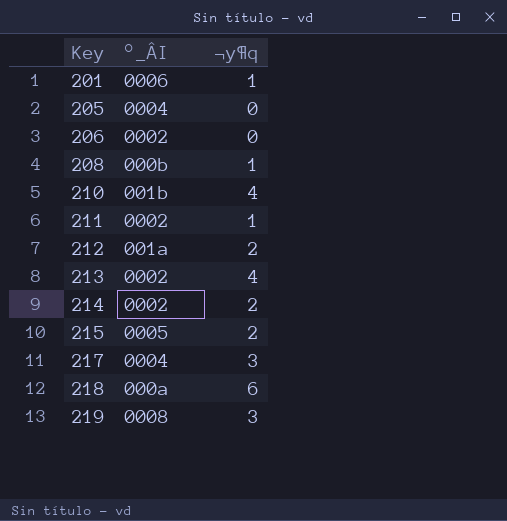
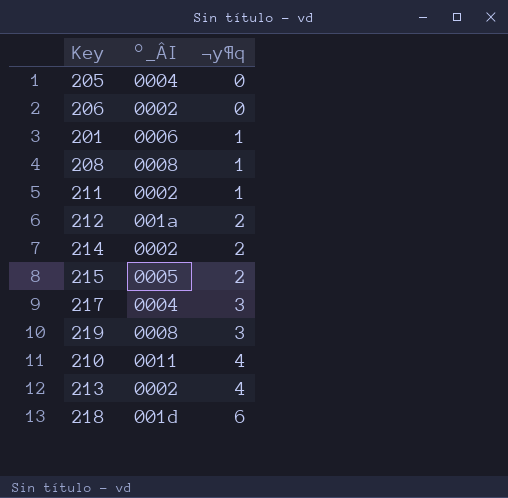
row order: Key ascending -> ¬y¶q ascending
208 | °_ÂI: 000b -> 0008
210 | °_ÂI: 001b -> 0011
218 | °_ÂI: 000a -> 001d

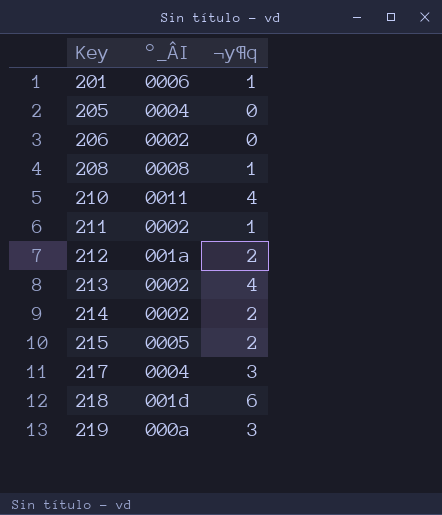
row order: ¬y¶q ascending -> Key ascending
219 | °_ÂI: 0008 -> 000a

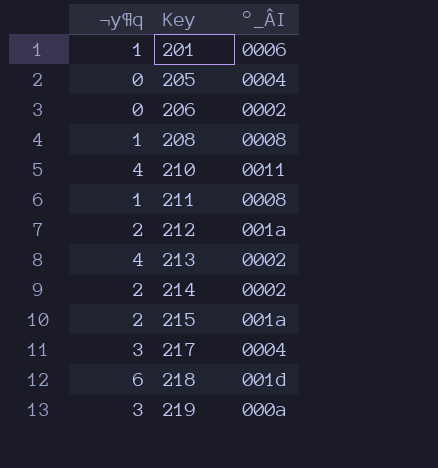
column ¬y¶q | position: 3 -> 1
211 | °_ÂI: 0002 -> 0008
215 | °_ÂI: 0005 -> 001a

